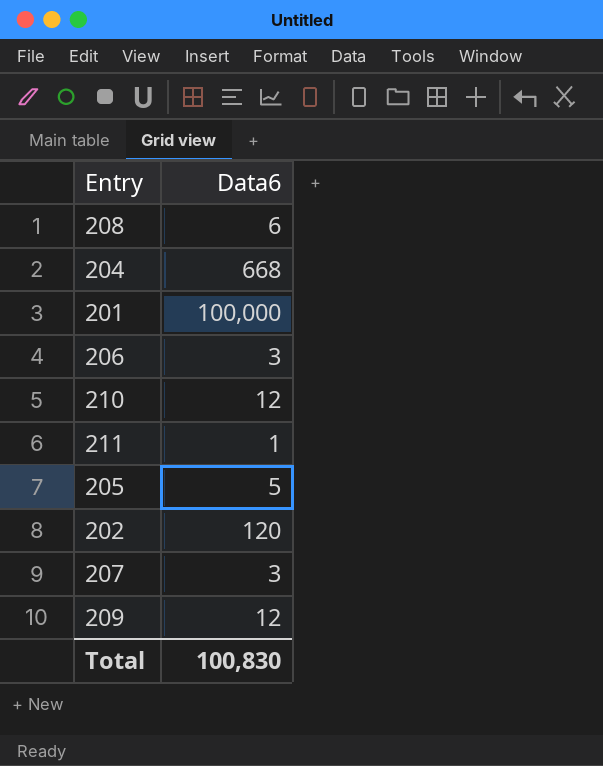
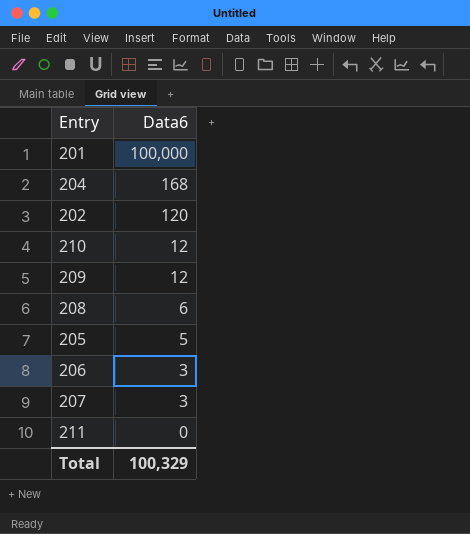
row order: none -> Data6 descending
204 | Data6: 668 -> 168
211 | Data6: 1 -> 0
Total | Data6: 100,830 -> 100,329

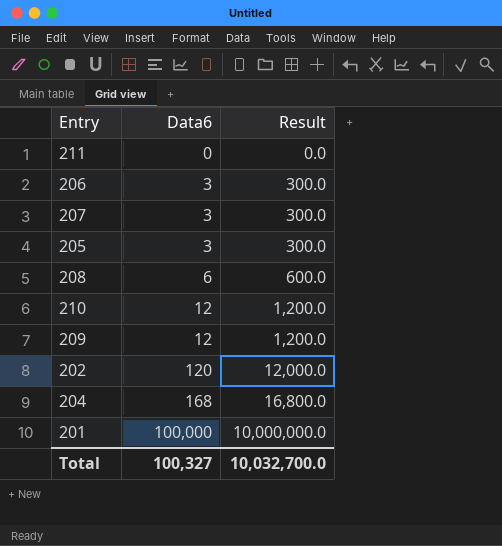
row order: Data6 descending -> Data6 ascending
column Result | formula: none -> [Data6] * 100
205 | Data6: 5 -> 3
Total | Data6: 100,329 -> 100,327

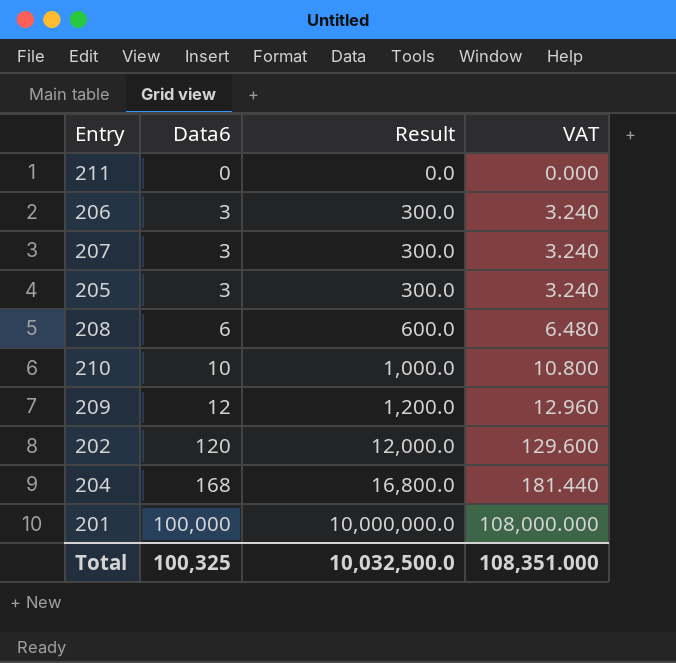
column VAT | formula: none -> [Data6] * 1.08
210 | Data6: 12 -> 10
210 | Result: 1,200.0 -> 1,000.0
Total | Data6: 100,327 -> 100,325
Total | Result: 10,032,700.0 -> 10,032,500.0

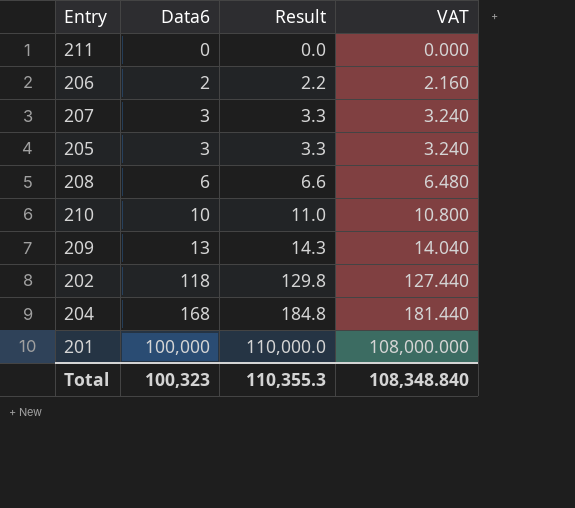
column Result | formula: [Data6] * 100 -> [Data6] * 1.1
206 | Data6: 3 -> 2
206 | VAT: 3.240 -> 2.160
209 | Data6: 12 -> 13
209 | VAT: 12.960 -> 14.040
202 | Data6: 120 -> 118
202 | VAT: 129.600 -> 127.440
Total | Data6: 100,325 -> 100,323
Total | Result: 10,032,500.0 -> 110,355.3
Total | VAT: 108,351.000 -> 108,348.840

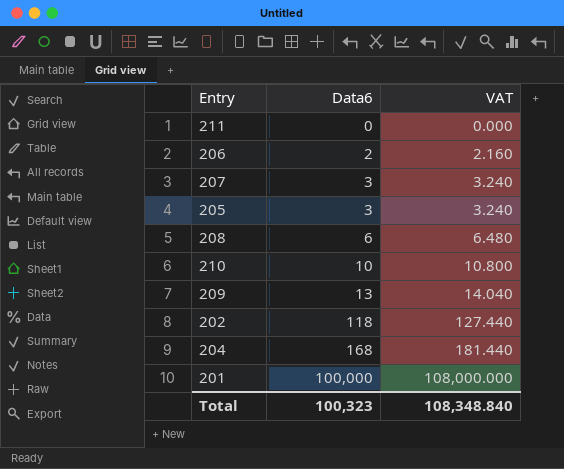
column Result | formula: [Data6] * 1.1 -> none

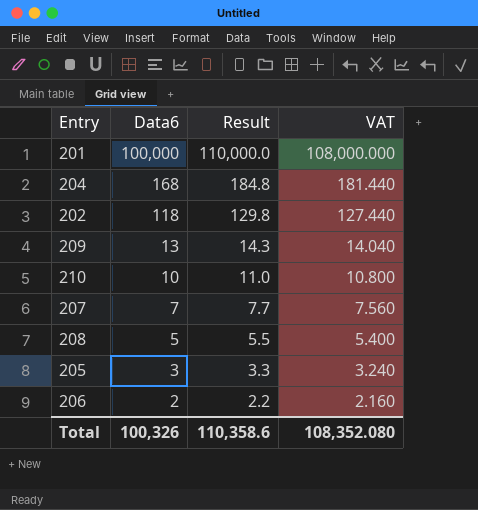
row order: Data6 ascending -> Data6 descending
column Result | formula: none -> [Data6] * 1.1
row 211: 0 | 0.000 -> none
207 | Data6: 3 -> 7
207 | VAT: 3.240 -> 7.560
208 | Data6: 6 -> 5
208 | VAT: 6.480 -> 5.400
Total | Data6: 100,323 -> 100,326
Total | VAT: 108,348.840 -> 108,352.080

